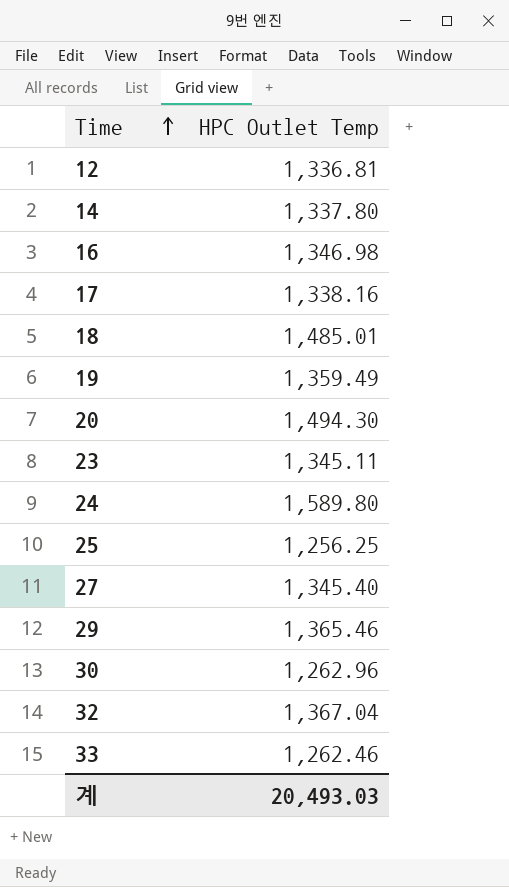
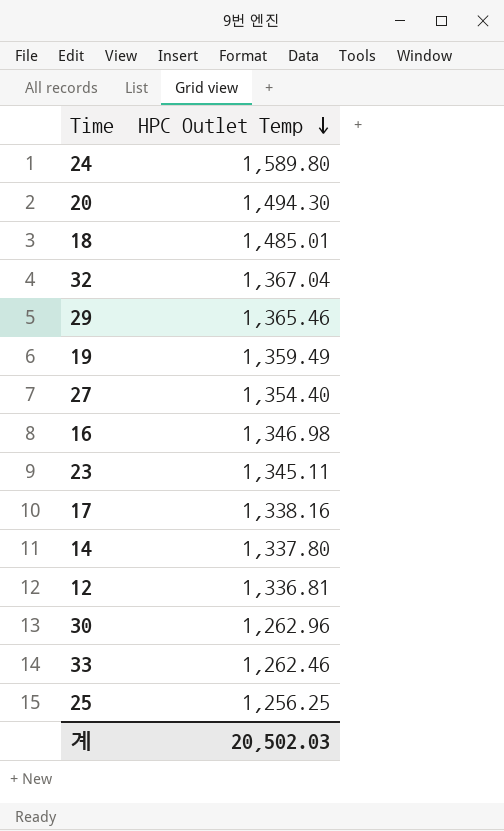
row order: Time ascending -> HPC Outlet Temp descending
27 | HPC Outlet Temp: 1,345.40 -> 1,354.40
계 | HPC Outlet Temp: 20,493.03 -> 20,502.03

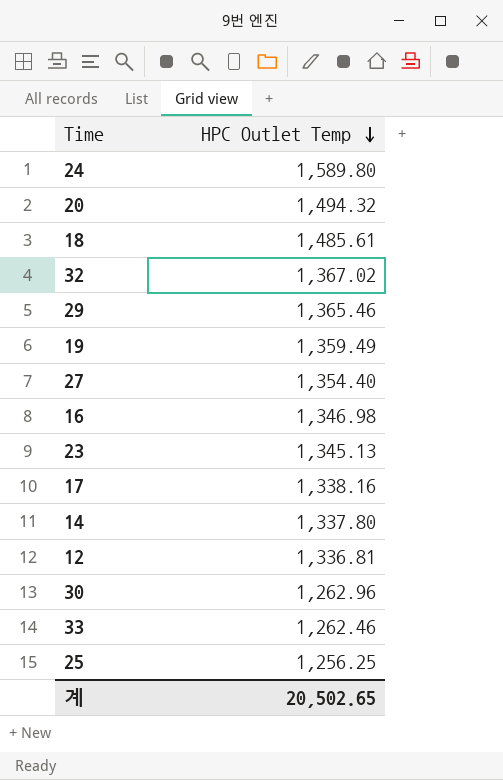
20 | HPC Outlet Temp: 1,494.30 -> 1,494.32
18 | HPC Outlet Temp: 1,485.01 -> 1,485.61
32 | HPC Outlet Temp: 1,367.04 -> 1,367.02
23 | HPC Outlet Temp: 1,345.11 -> 1,345.13
계 | HPC Outlet Temp: 20,502.03 -> 20,502.65

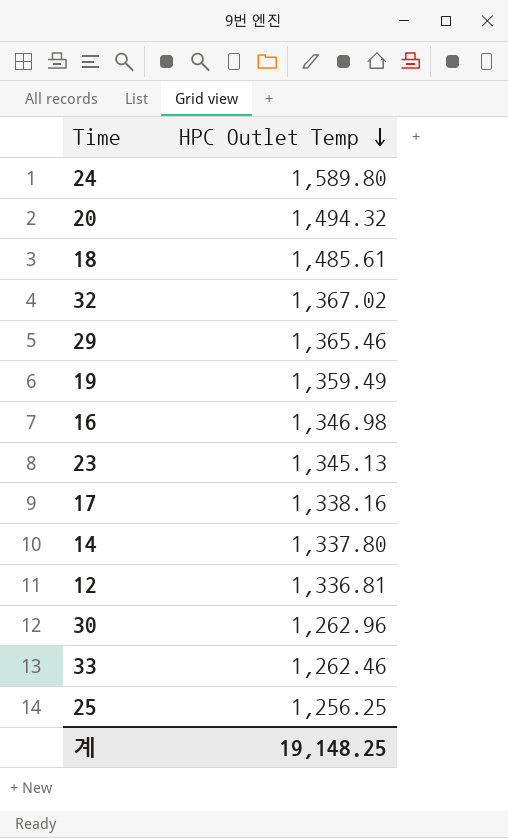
row 27: 1,354.40 -> none
계 | HPC Outlet Temp: 20,502.65 -> 19,148.25

